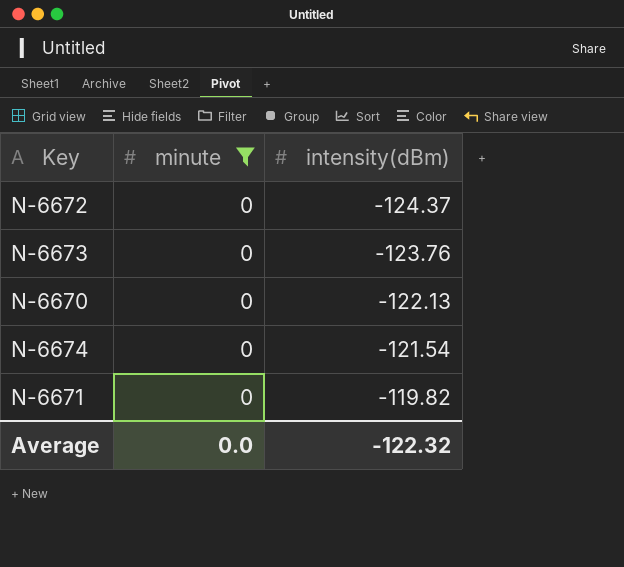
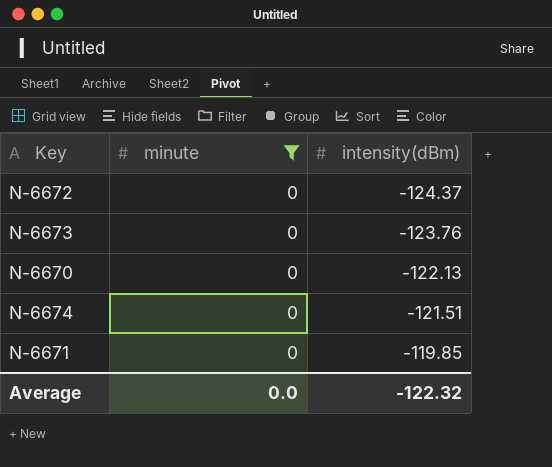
N-6674 | intensity(dBm): -121.54 -> -121.51
N-6671 | intensity(dBm): -119.82 -> -119.85

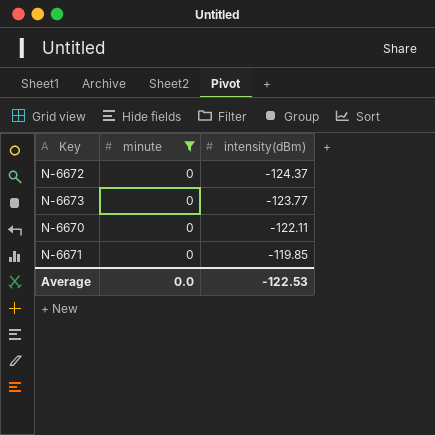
row N-6674: 0 | -121.51 -> none
N-6673 | intensity(dBm): -123.76 -> -123.77
N-6670 | intensity(dBm): -122.13 -> -122.11
Average | intensity(dBm): -122.32 -> -122.53

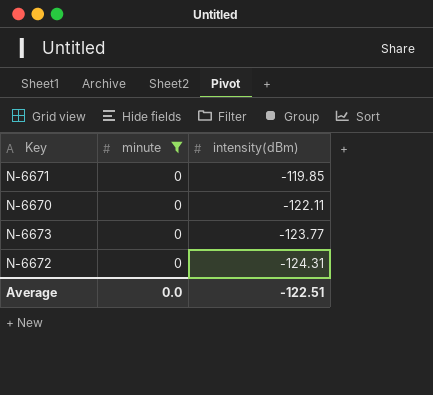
row order: intensity(dBm) ascending -> intensity(dBm) descending
N-6672 | intensity(dBm): -124.37 -> -124.31
Average | intensity(dBm): -122.53 -> -122.51

